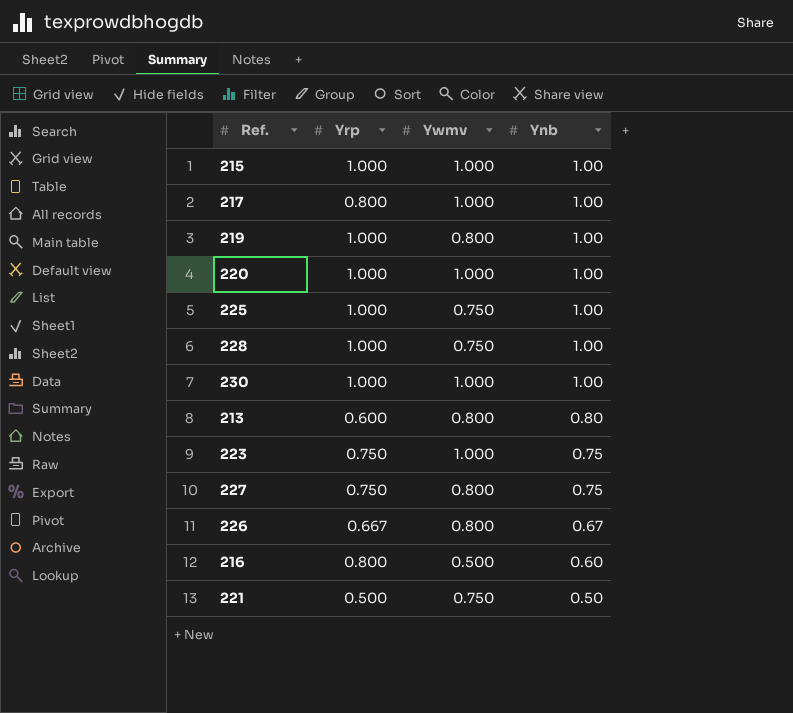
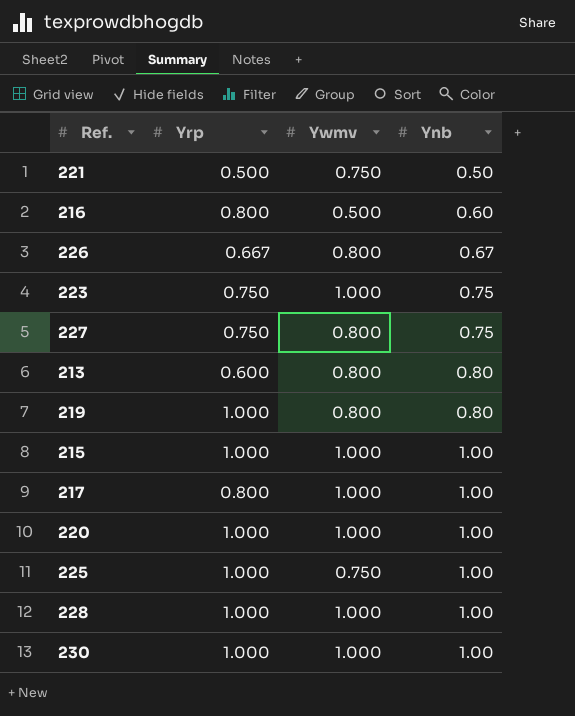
row order: Ynb descending -> Ynb ascending
219 | Ynb: 1.00 -> 0.80
228 | Ywmv: 0.750 -> 1.000

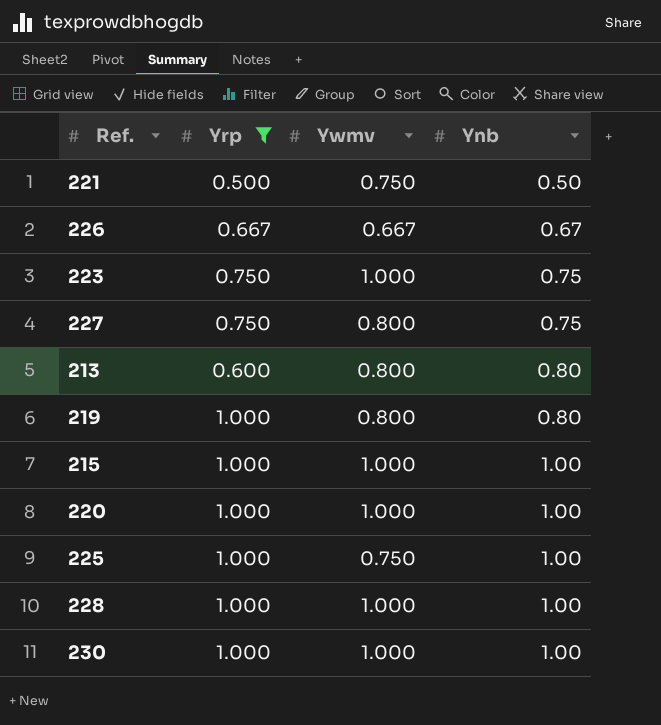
filter: none -> Yrp != 0.800
226 | Ywmv: 0.800 -> 0.667

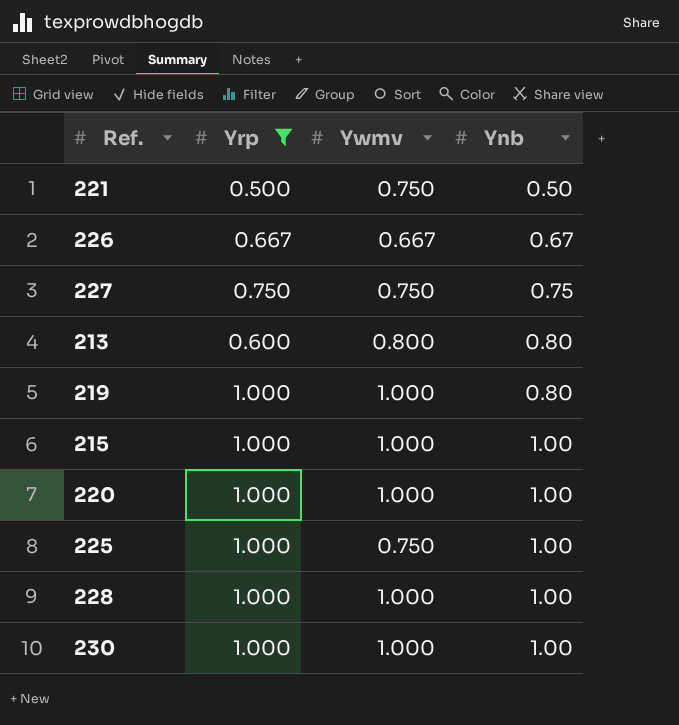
row 223: 0.750 | 1.000 | 0.75 -> none
227 | Ywmv: 0.800 -> 0.750
219 | Ywmv: 0.800 -> 1.000

